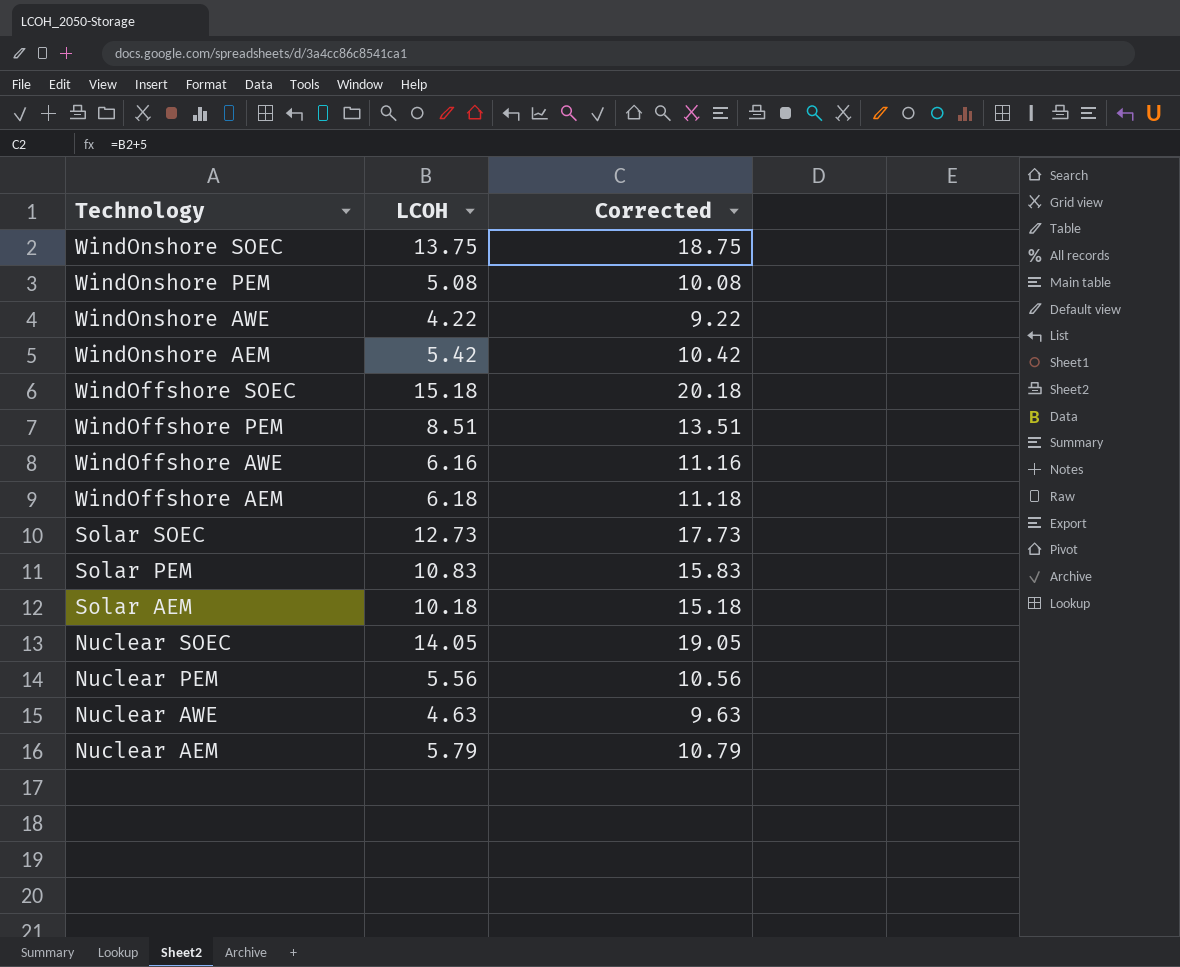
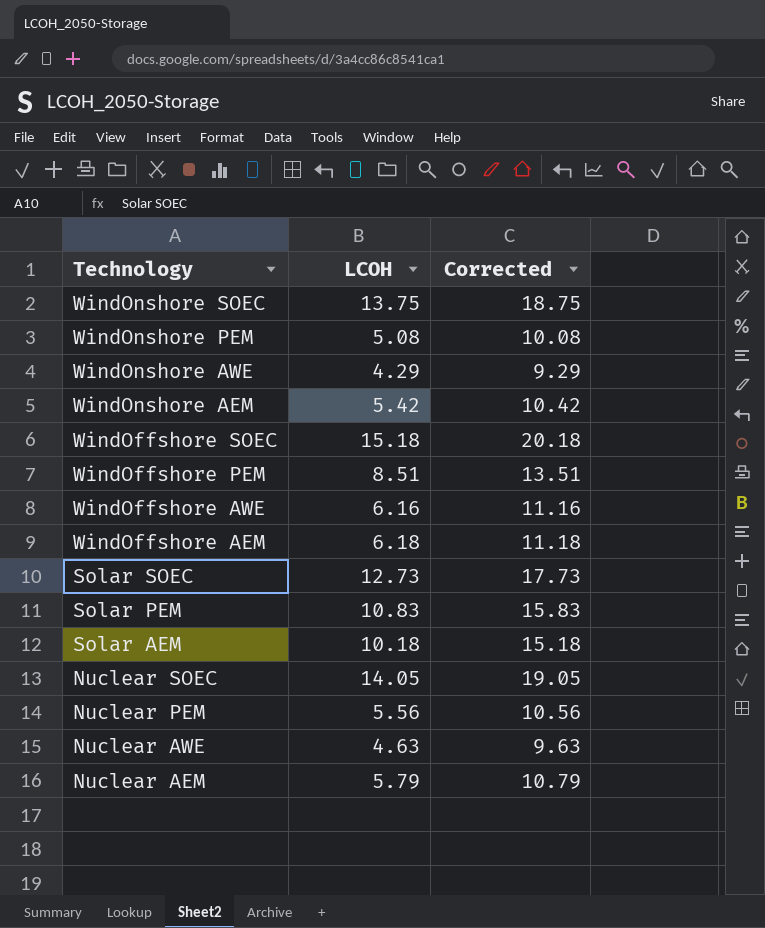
WindOnshore AWE | LCOH: 4.22 -> 4.29
WindOnshore AWE | Corrected: 9.22 -> 9.29

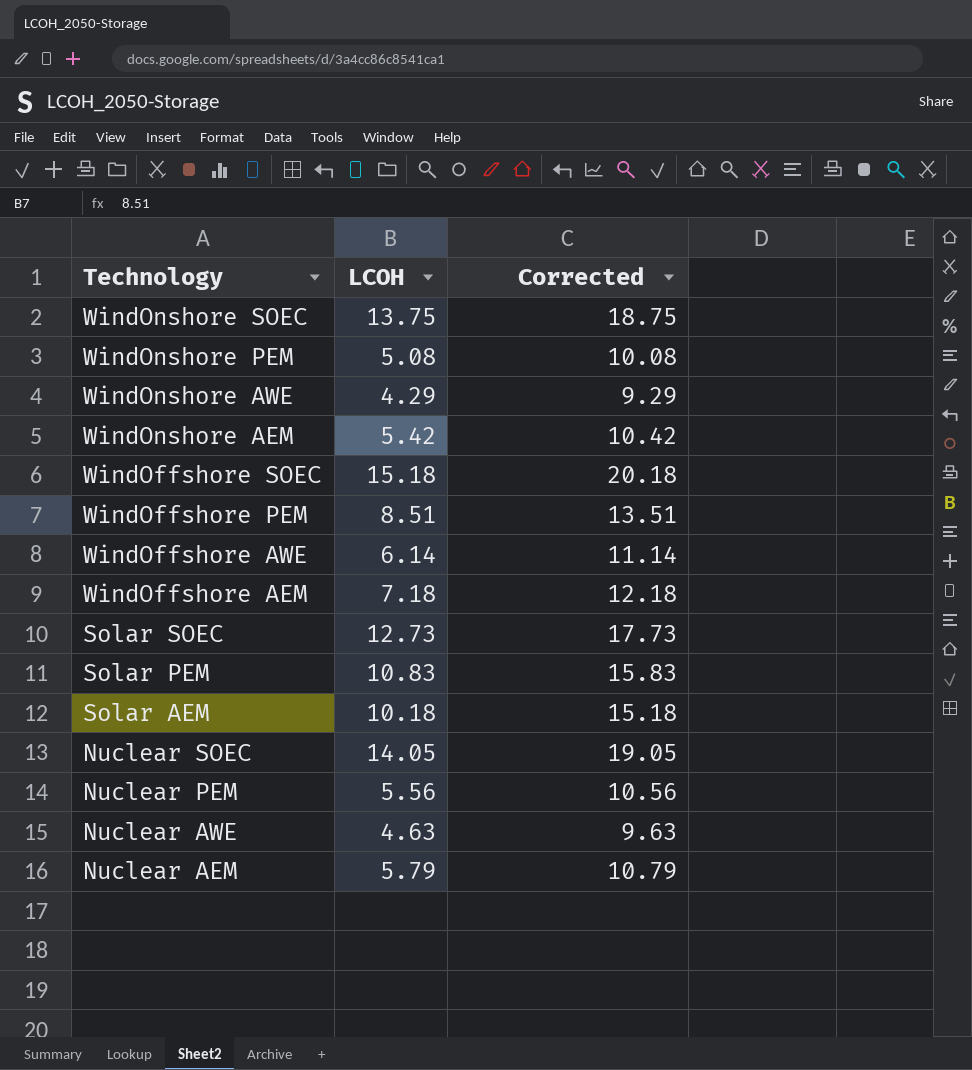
WindOffshore AWE | LCOH: 6.16 -> 6.14
WindOffshore AWE | Corrected: 11.16 -> 11.14
WindOffshore AEM | LCOH: 6.18 -> 7.18
WindOffshore AEM | Corrected: 11.18 -> 12.18

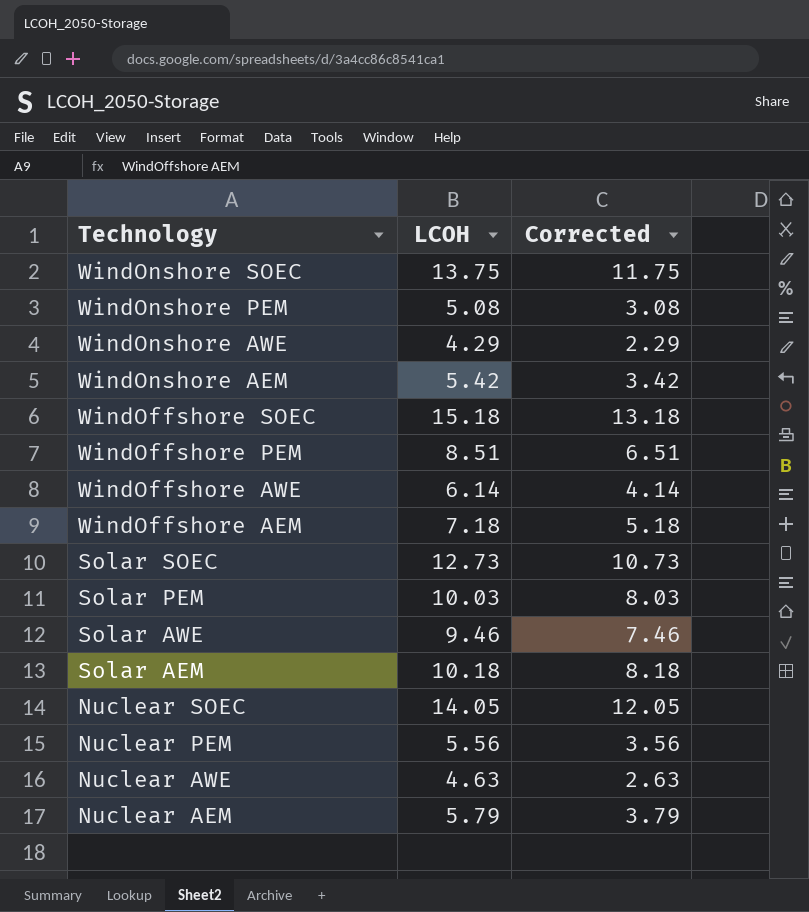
column Corrected | formula: [LCOH] + 5 -> [LCOH] - 2
Solar PEM | LCOH: 10.83 -> 10.03
row Solar AWE: none -> 9.46 | 7.46

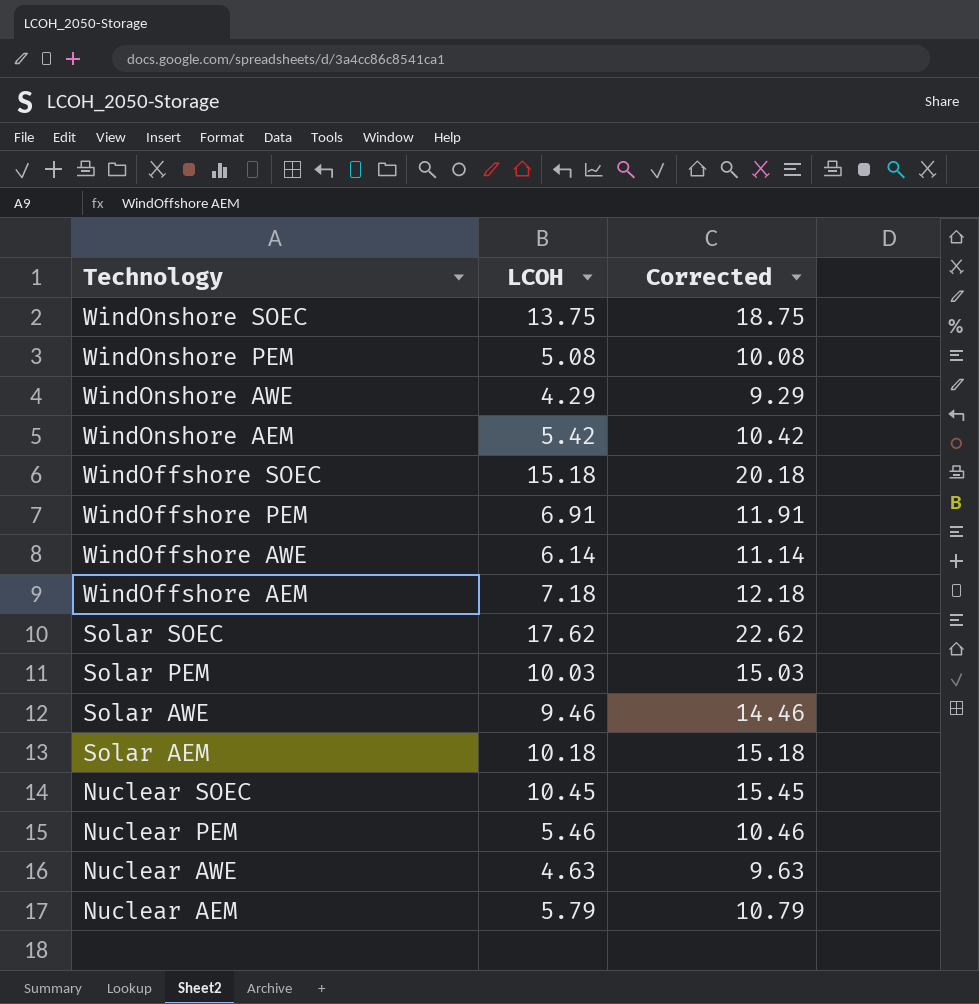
column Corrected | formula: [LCOH] - 2 -> [LCOH] + 5
WindOffshore PEM | LCOH: 8.51 -> 6.91
Solar SOEC | LCOH: 12.73 -> 17.62
Nuclear SOEC | LCOH: 14.05 -> 10.45
Nuclear PEM | LCOH: 5.56 -> 5.46

